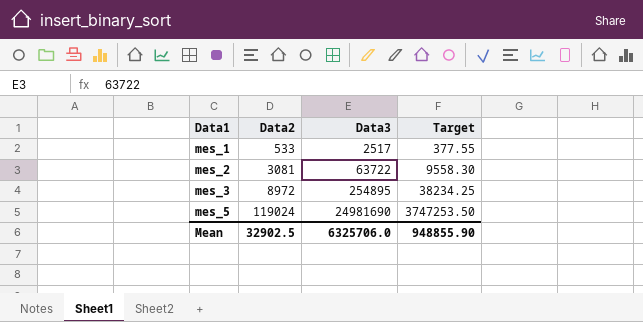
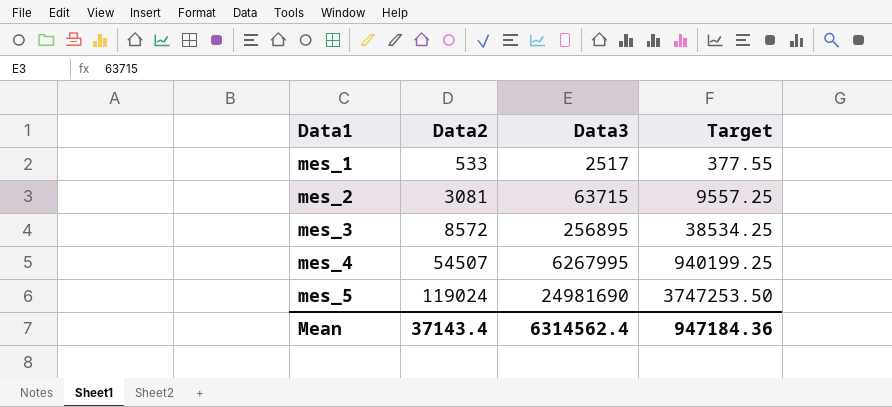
mes_2 | Data3: 63722 -> 63715
mes_2 | Target: 9558.30 -> 9557.25
mes_3 | Data2: 8972 -> 8572
mes_3 | Data3: 254895 -> 256895
mes_3 | Target: 38234.25 -> 38534.25
row mes_4: none -> 54507 | 6267995 | 940199.25
Mean | Data2: 32902.5 -> 37143.4
Mean | Data3: 6325706.0 -> 6314562.4
Mean | Target: 948855.90 -> 947184.36

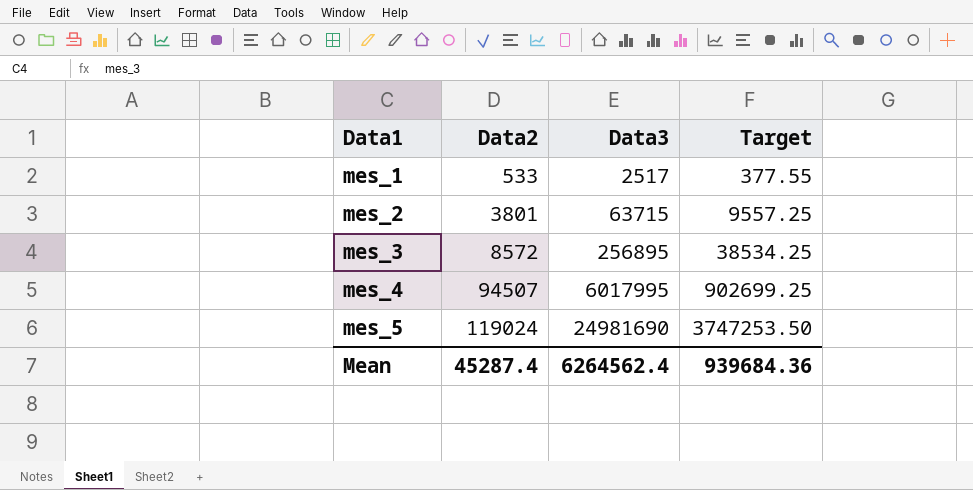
mes_2 | Data2: 3081 -> 3801
mes_4 | Data2: 54507 -> 94507
mes_4 | Data3: 6267995 -> 6017995
mes_4 | Target: 940199.25 -> 902699.25
Mean | Data2: 37143.4 -> 45287.4
Mean | Data3: 6314562.4 -> 6264562.4
Mean | Target: 947184.36 -> 939684.36

